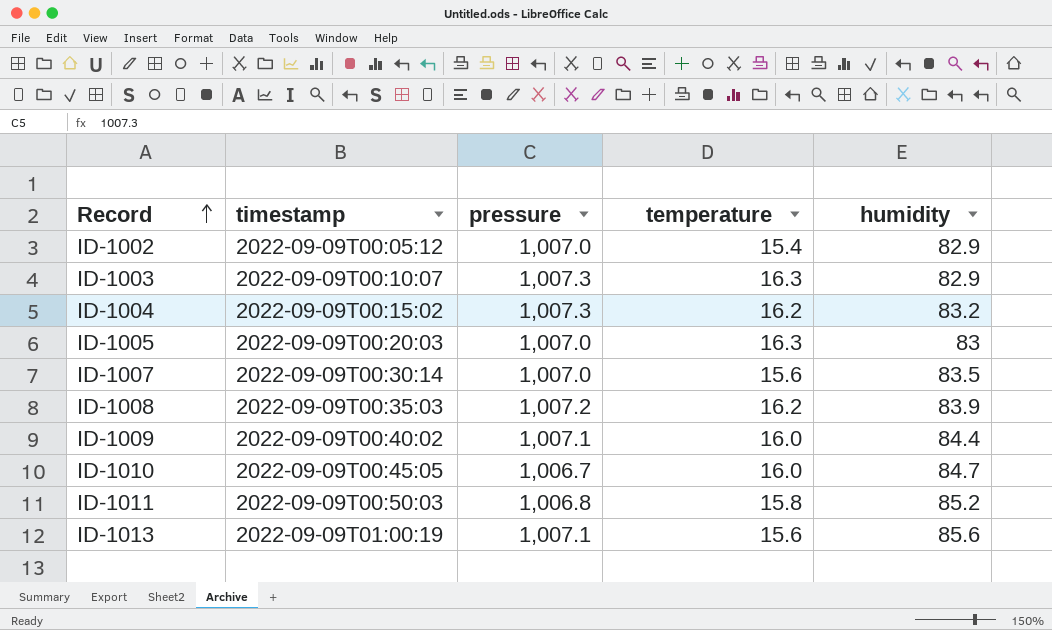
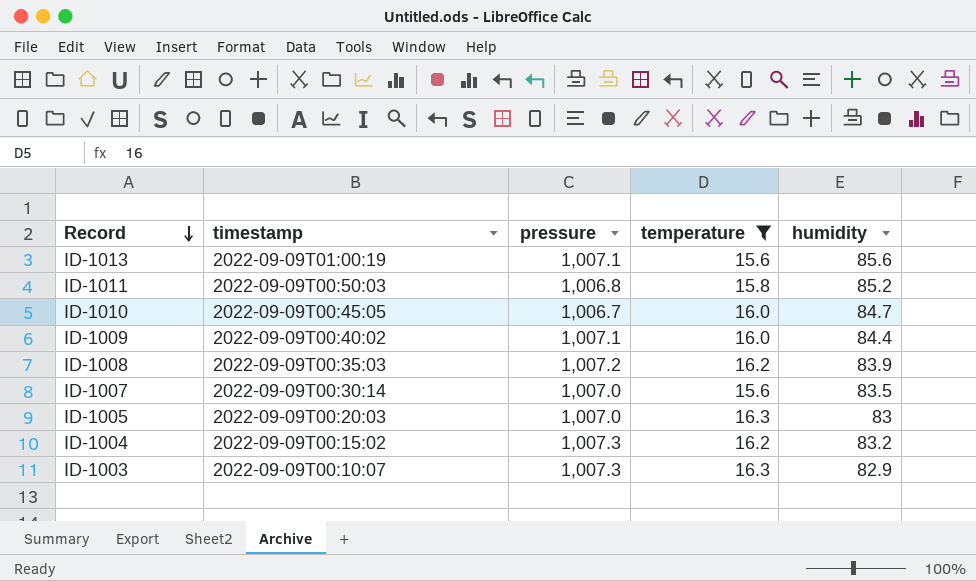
filter: none -> temperature != 15.4
row order: Record ascending -> Record descending

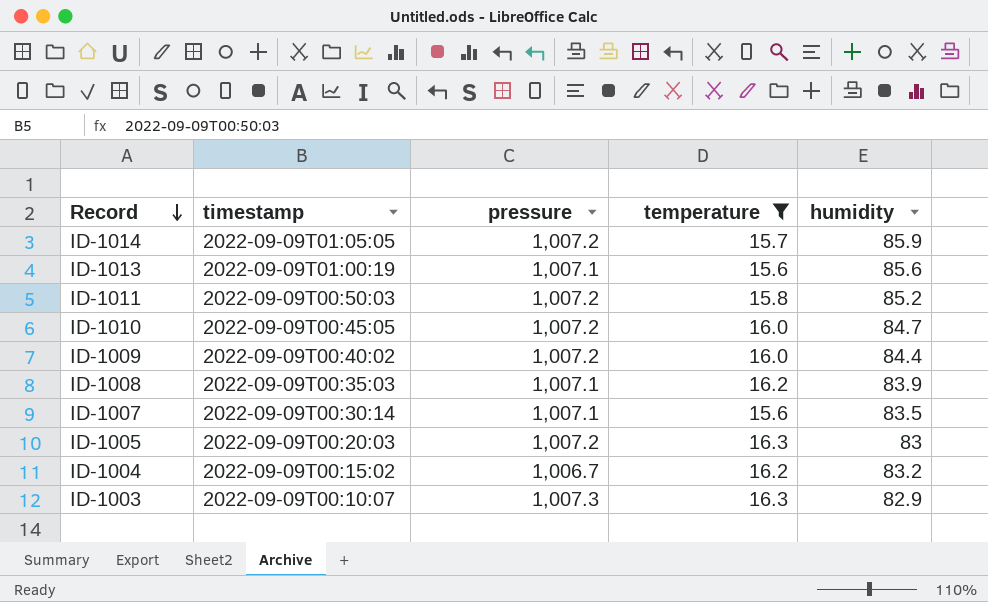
row ID-1014: none -> 2022-09-09T01:05:05 | 1,007.2 | 15.7 | 85.9
ID-1011 | pressure: 1,006.8 -> 1,007.2
ID-1010 | pressure: 1,006.7 -> 1,007.2
ID-1009 | pressure: 1,007.1 -> 1,007.2
ID-1008 | pressure: 1,007.2 -> 1,007.1
ID-1007 | pressure: 1,007.0 -> 1,007.1
ID-1005 | pressure: 1,007.0 -> 1,007.2
ID-1004 | pressure: 1,007.3 -> 1,006.7

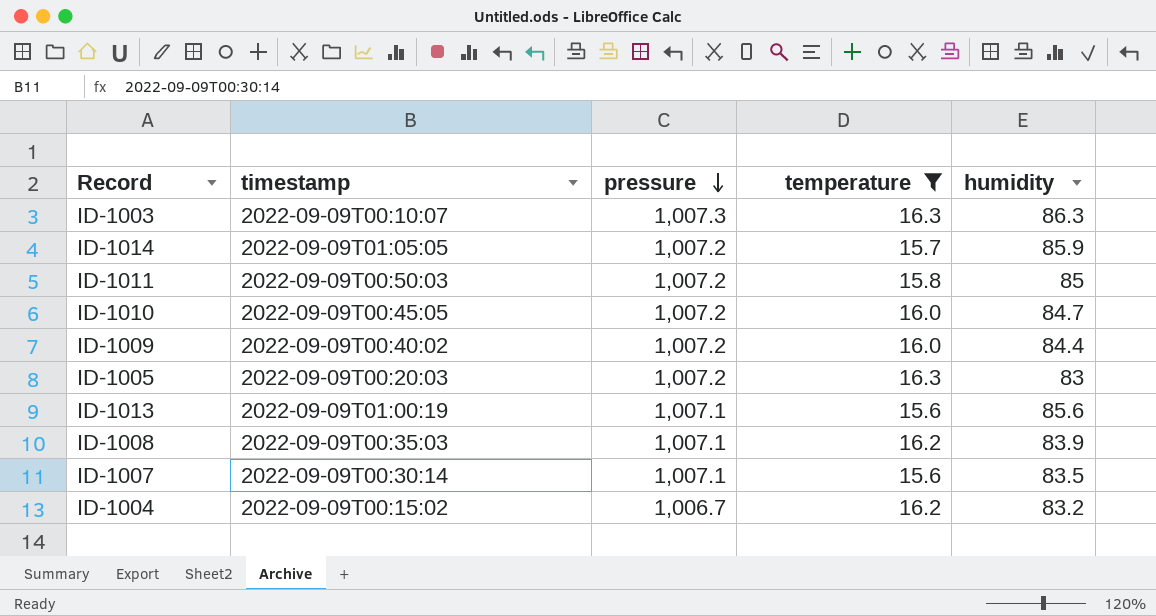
row order: Record descending -> pressure descending
ID-1003 | humidity: 82.9 -> 86.3
ID-1011 | humidity: 85.2 -> 85

